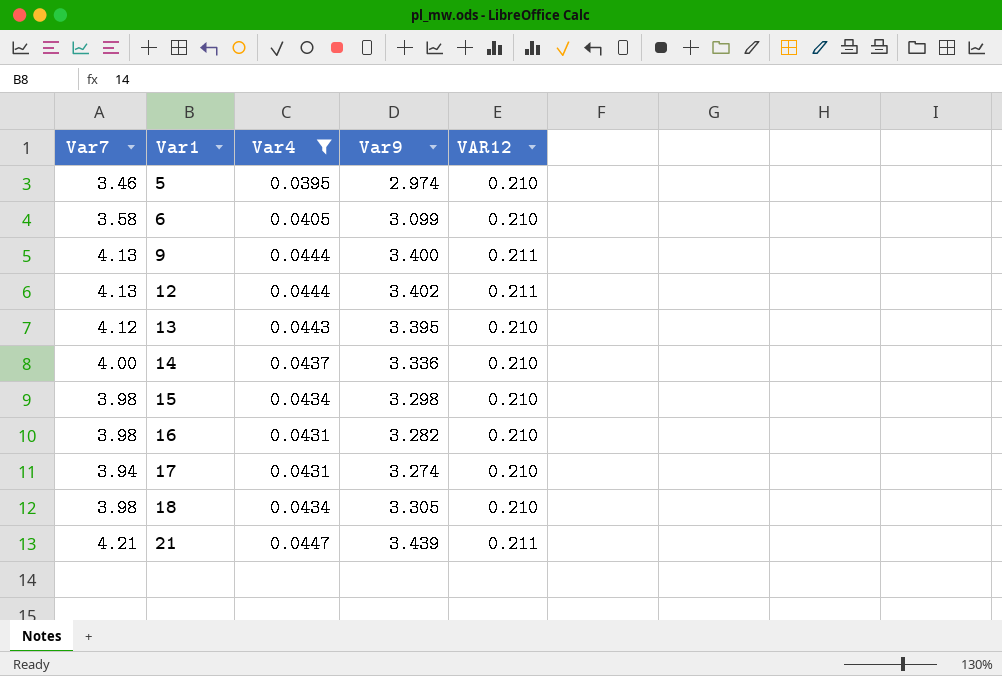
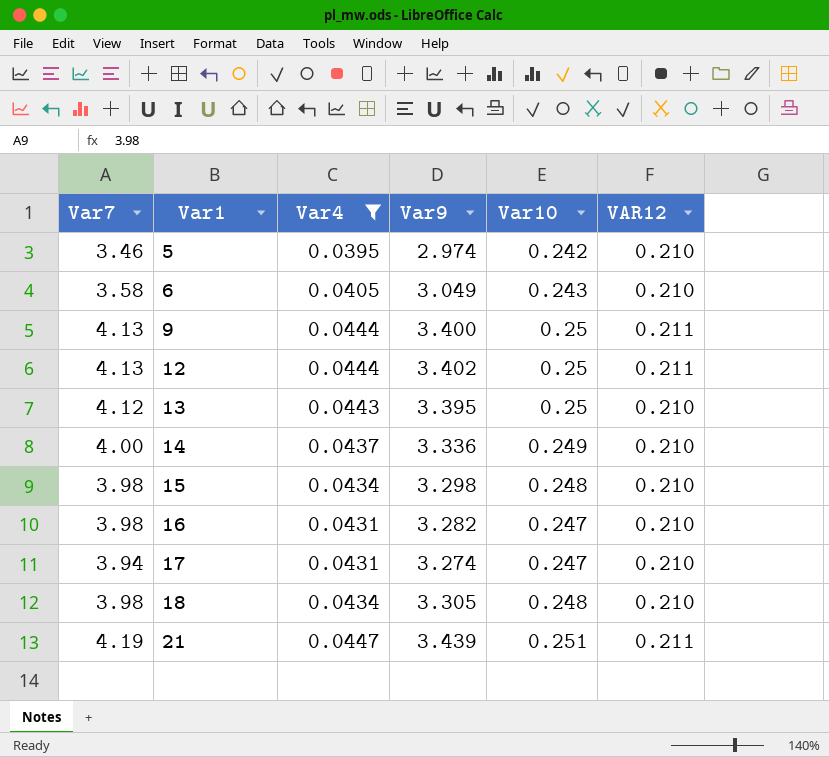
column Var10 | position: none -> 5
6 | Var9: 3.099 -> 3.049
21 | Var7: 4.21 -> 4.19

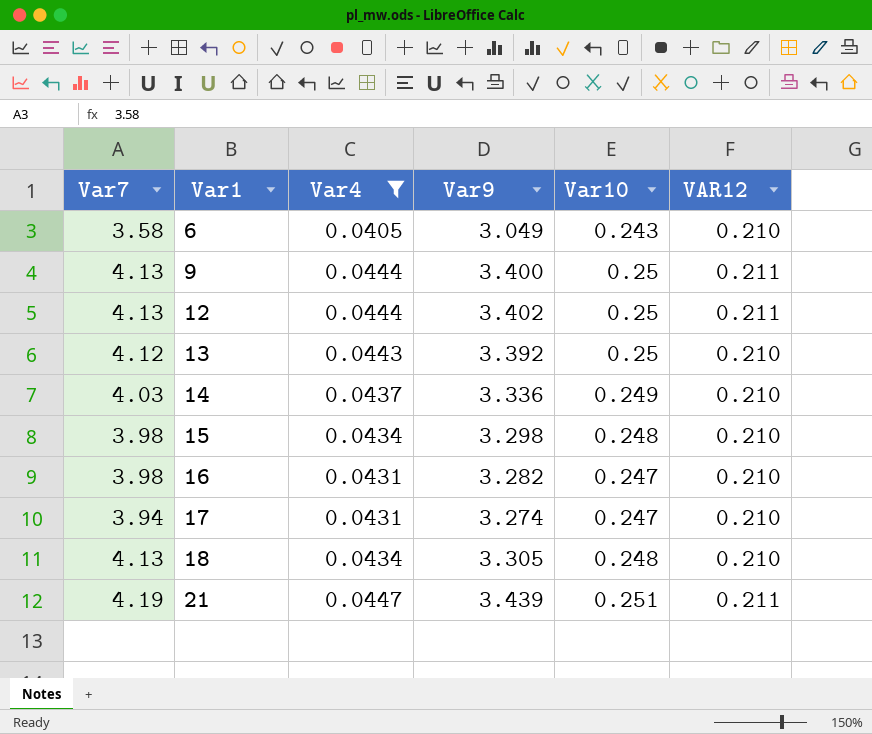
row 5: 3.46 | 0.0395 | 2.974 | 0.242 | 0.210 -> none
13 | Var9: 3.395 -> 3.392
14 | Var7: 4.00 -> 4.03
18 | Var7: 3.98 -> 4.13

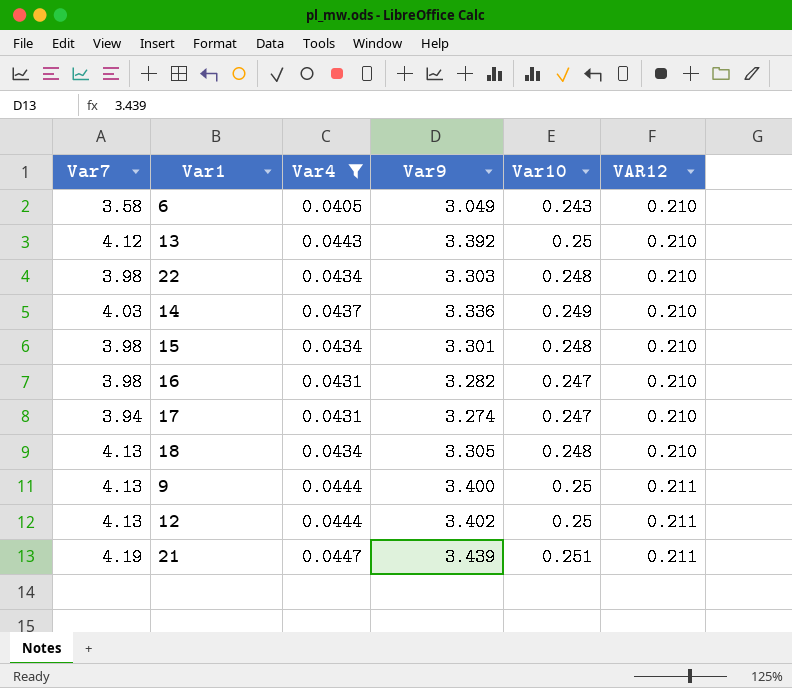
row order: Var1 ascending -> VAR12 ascending
row 22: none -> 3.98 | 0.0434 | 3.303 | 0.248 | 0.210
15 | Var9: 3.298 -> 3.301

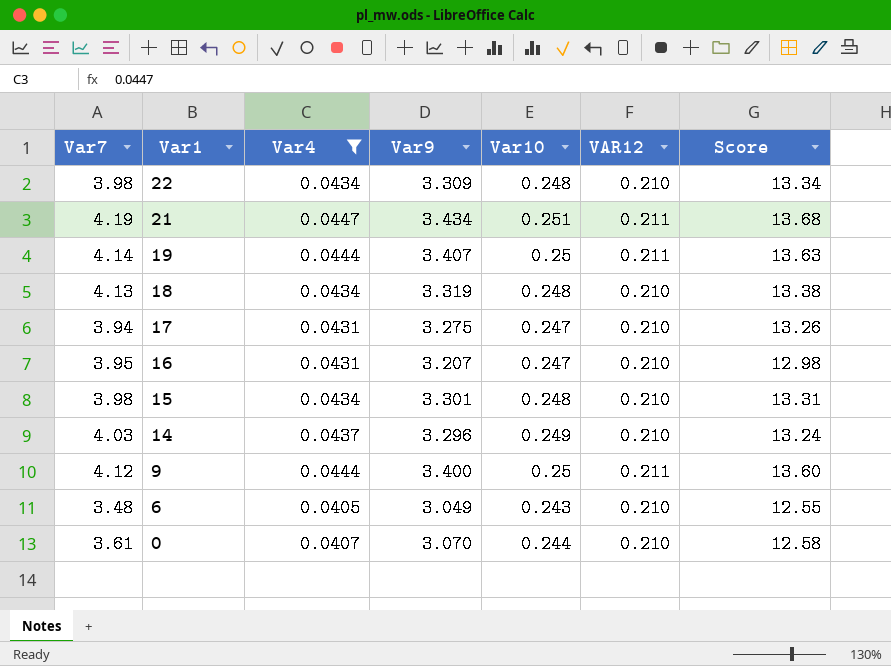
row order: VAR12 ascending -> Var1 descending
column Score | formula: none -> [Var9] / [Var10]
row 13: 4.12 | 0.0443 | 3.392 | 0.25 | 0.210 -> none
row 12: 4.13 | 0.0444 | 3.402 | 0.25 | 0.211 -> none
22 | Var9: 3.303 -> 3.309
21 | Var9: 3.439 -> 3.434
row 19: none -> 4.14 | 0.0444 | 3.407 | 0.25 | 0.211 | 13.63
18 | Var9: 3.305 -> 3.319
17 | Var9: 3.274 -> 3.275
16 | Var7: 3.98 -> 3.95
16 | Var9: 3.282 -> 3.207
14 | Var9: 3.336 -> 3.296
9 | Var7: 4.13 -> 4.12
6 | Var7: 3.58 -> 3.48
row 0: none -> 3.61 | 0.0407 | 3.070 | 0.244 | 0.210 | 12.58

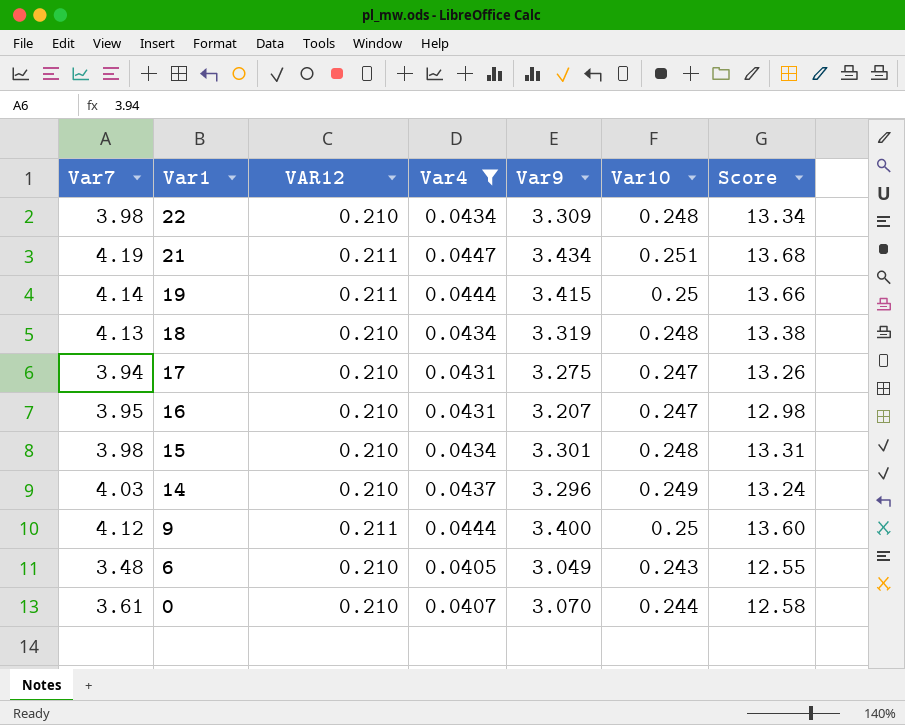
column VAR12 | position: 6 -> 3
19 | Var9: 3.407 -> 3.415
19 | Score: 13.63 -> 13.66

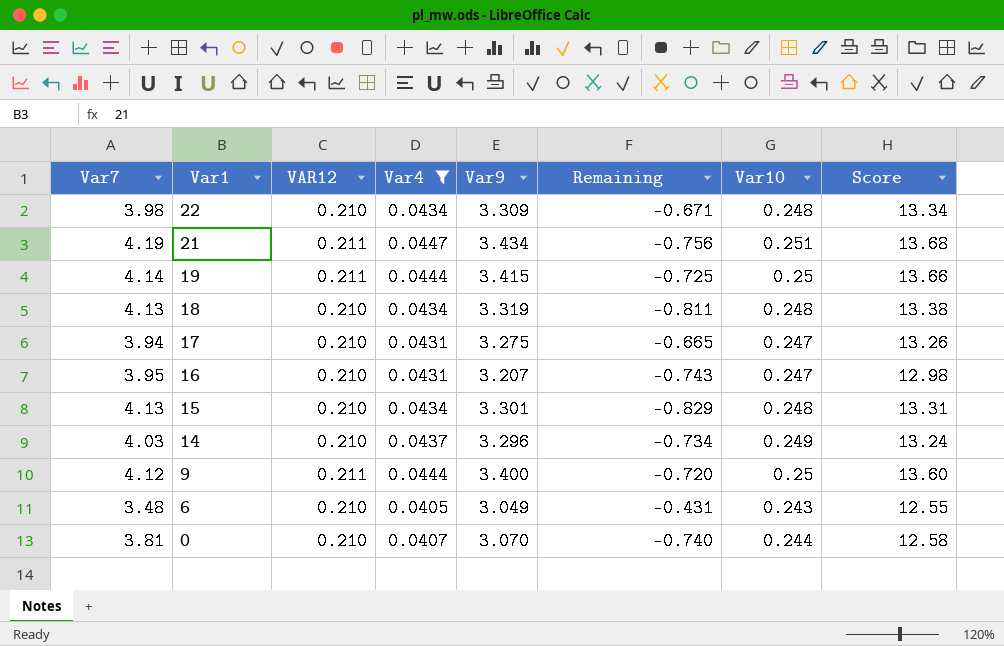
column Remaining | formula: none -> [Var9] - [Var7]
15 | Var7: 3.98 -> 4.13
0 | Var7: 3.61 -> 3.81

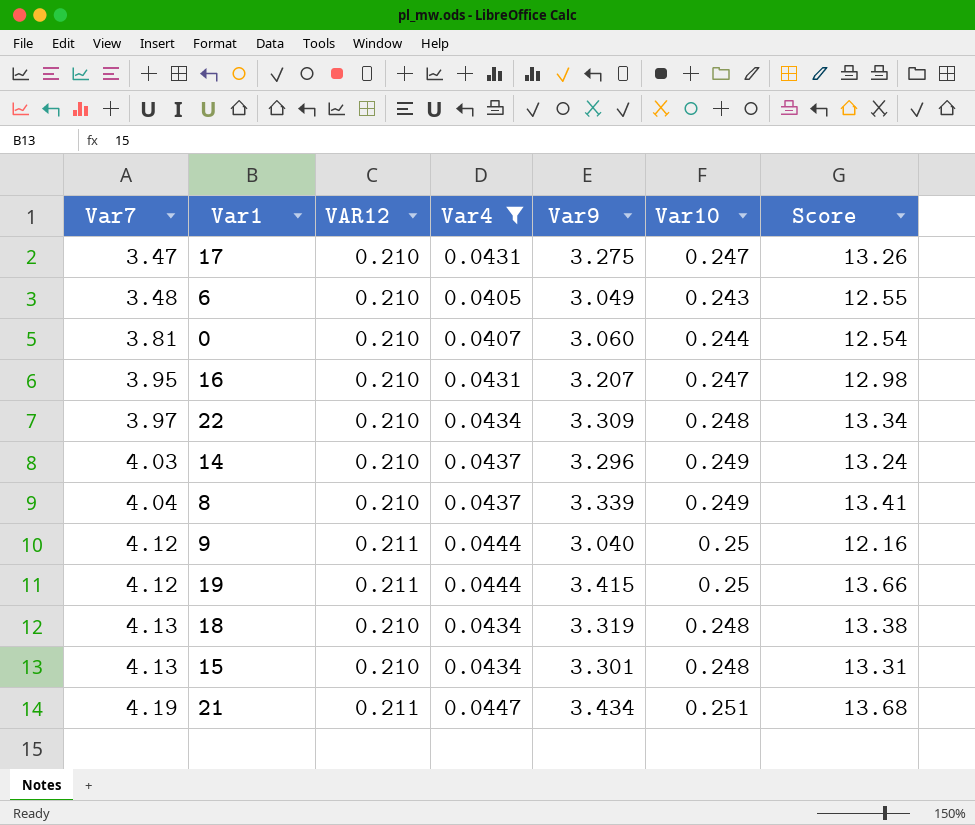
row order: Var1 descending -> Var7 ascending
column Remaining | formula: [Var9] - [Var7] -> none
17 | Var7: 3.94 -> 3.47
0 | Var9: 3.070 -> 3.060
0 | Score: 12.58 -> 12.54
22 | Var7: 3.98 -> 3.97
row 8: none -> 4.04 | 0.210 | 0.0437 | 3.339 | 0.249 | 13.41
9 | Var9: 3.400 -> 3.040
9 | Score: 13.60 -> 12.16
19 | Var7: 4.14 -> 4.12

